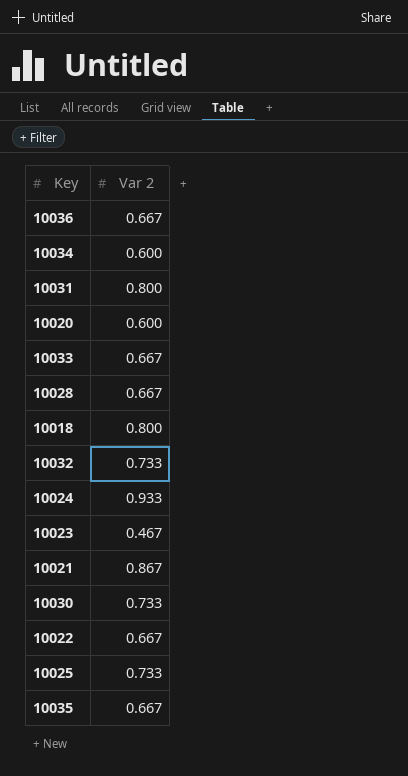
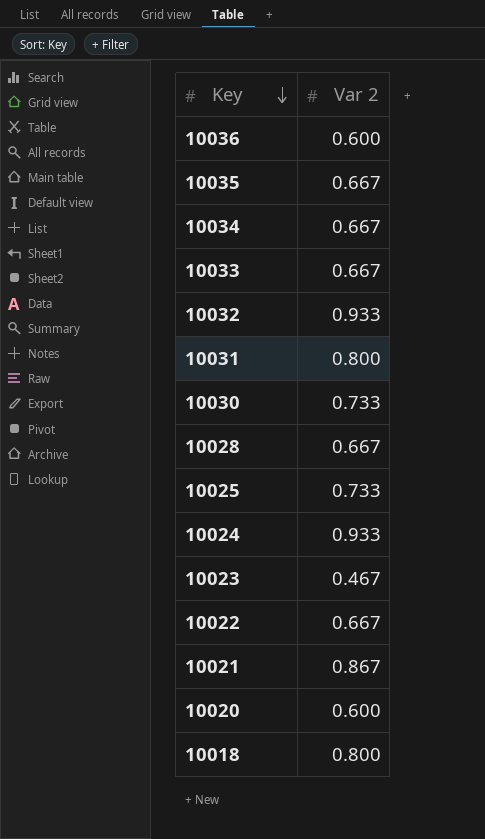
row order: none -> Key descending
10036 | Var 2: 0.667 -> 0.600
10034 | Var 2: 0.600 -> 0.667
10032 | Var 2: 0.733 -> 0.933

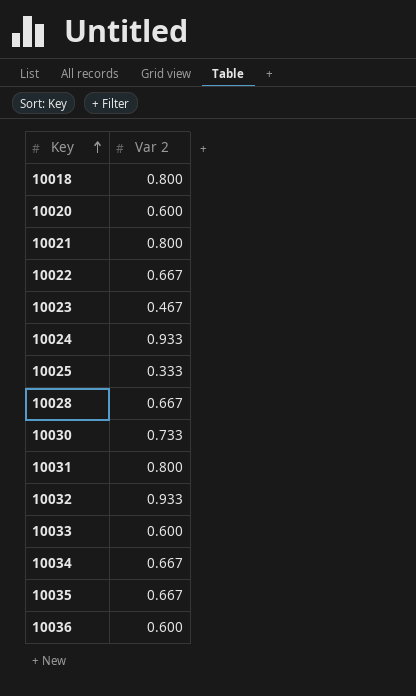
row order: Key descending -> Key ascending
10021 | Var 2: 0.867 -> 0.800
10025 | Var 2: 0.733 -> 0.333
10033 | Var 2: 0.667 -> 0.600

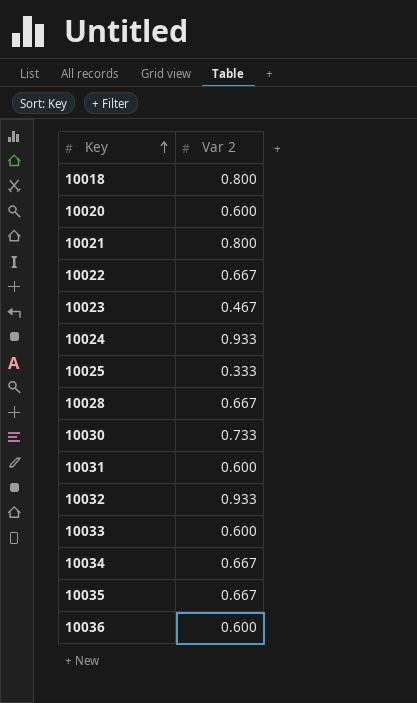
10031 | Var 2: 0.800 -> 0.600

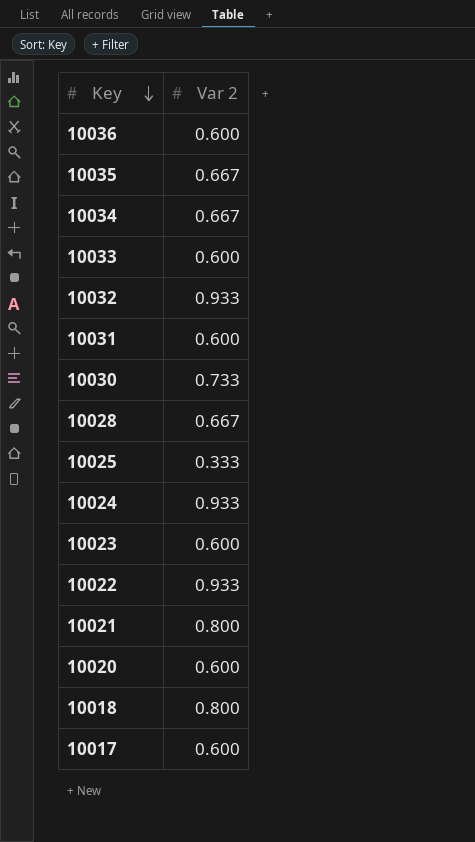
row order: Key ascending -> Key descending
10023 | Var 2: 0.467 -> 0.600
10022 | Var 2: 0.667 -> 0.933
row 10017: none -> 0.600

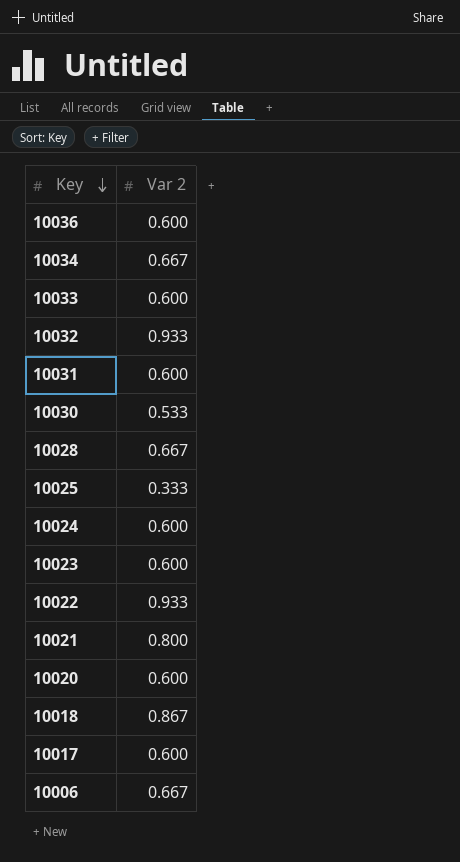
row 10035: 0.667 -> none
10030 | Var 2: 0.733 -> 0.533
10024 | Var 2: 0.933 -> 0.600
10018 | Var 2: 0.800 -> 0.867
row 10006: none -> 0.667

